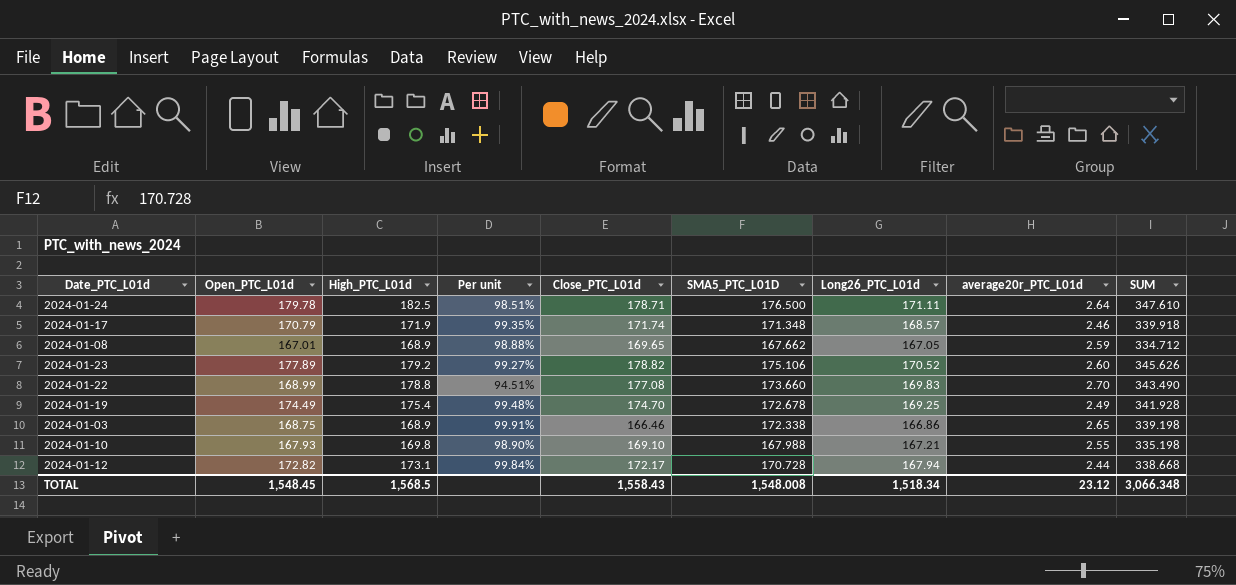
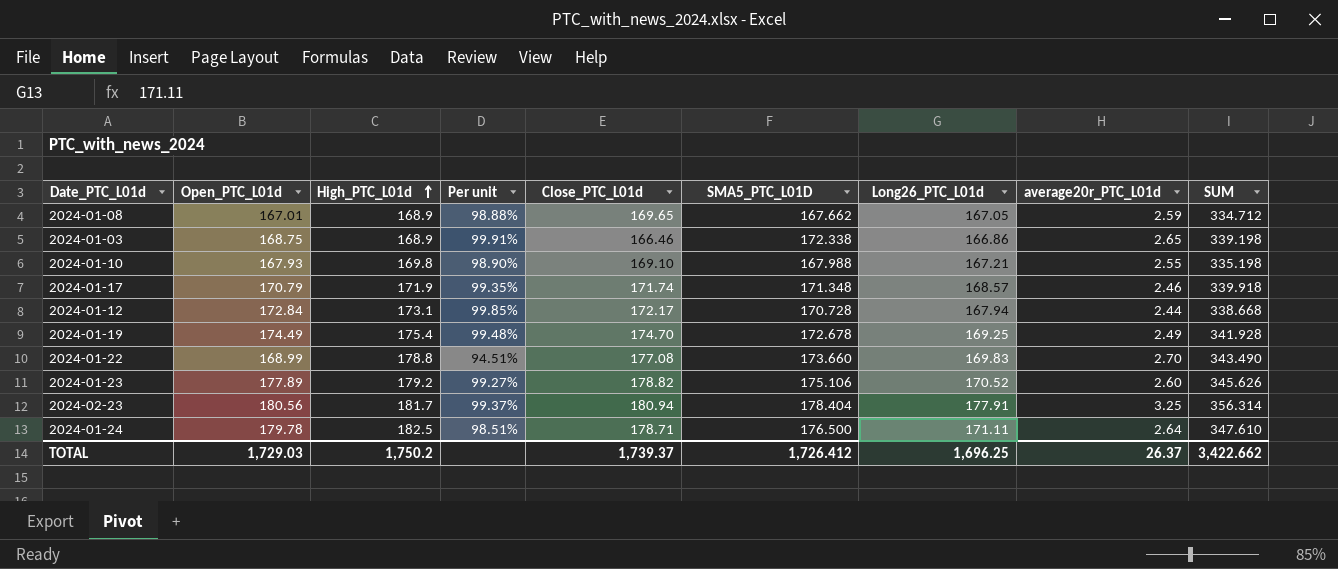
row order: none -> High_PTC_L01d ascending
2024-01-12 | Open_PTC_L01d: 172.82 -> 172.84
2024-01-12 | Per unit: 99.84% -> 99.85%
row 2024-02-23: none -> 180.56 | 181.7 | 99.37% | 180.94 | 178.404 | 177.91 | 3.25 | 356.314
TOTAL | Open_PTC_L01d: 1,548.45 -> 1,729.03
TOTAL | High_PTC_L01d: 1,568.5 -> 1,750.2
TOTAL | Close_PTC_L01d: 1,558.43 -> 1,739.37
TOTAL | SMA5_PTC_L01D: 1,548.008 -> 1,726.412
TOTAL | Long26_PTC_L01d: 1,518.34 -> 1,696.25
TOTAL | average20r_PTC_L01d: 23.12 -> 26.37
TOTAL | SUM: 3,066.348 -> 3,422.662

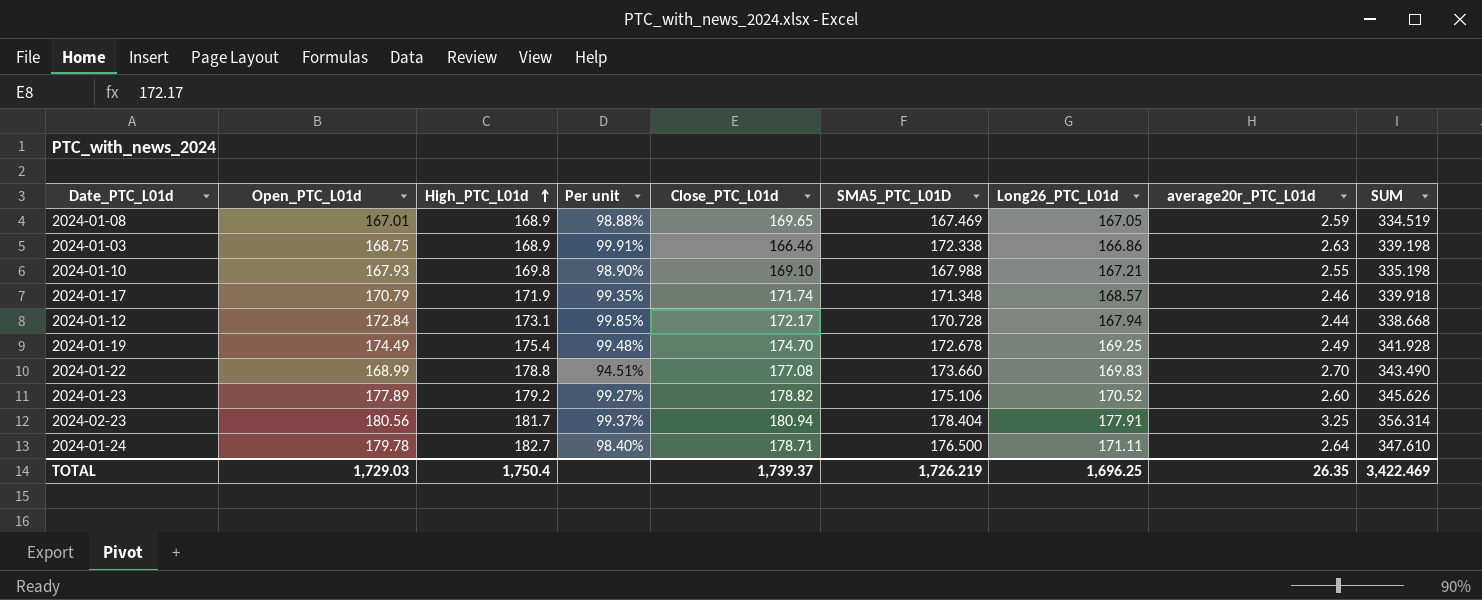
2024-01-08 | SMA5_PTC_L01D: 167.662 -> 167.469
2024-01-08 | SUM: 334.712 -> 334.519
2024-01-03 | average20r_PTC_L01d: 2.65 -> 2.63
2024-01-24 | High_PTC_L01d: 182.5 -> 182.7
2024-01-24 | Per unit: 98.51% -> 98.40%
TOTAL | High_PTC_L01d: 1,750.2 -> 1,750.4
TOTAL | SMA5_PTC_L01D: 1,726.412 -> 1,726.219
TOTAL | average20r_PTC_L01d: 26.37 -> 26.35
TOTAL | SUM: 3,422.662 -> 3,422.469

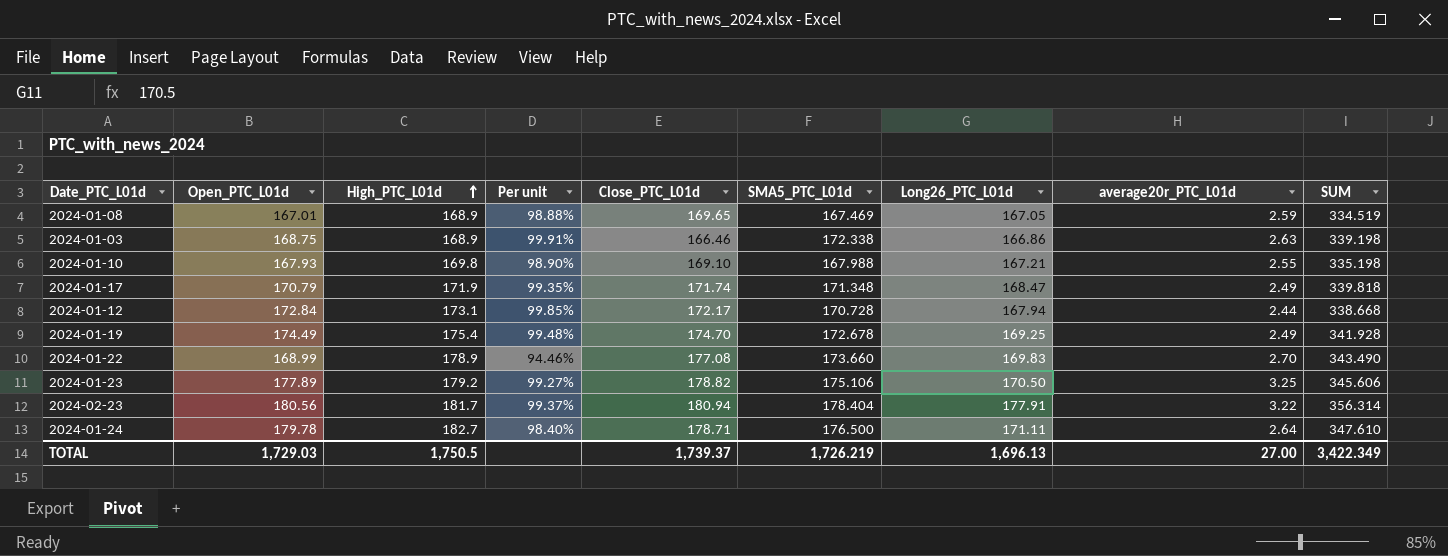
column name: SMA5_PTC_L01D -> SMA5_PTC_L01d
2024-01-17 | Long26_PTC_L01d: 168.57 -> 168.47
2024-01-17 | average20r_PTC_L01d: 2.46 -> 2.49
2024-01-17 | SUM: 339.918 -> 339.818
2024-01-22 | High_PTC_L01d: 178.8 -> 178.9
2024-01-22 | Per unit: 94.51% -> 94.46%
2024-01-23 | Long26_PTC_L01d: 170.52 -> 170.50
2024-01-23 | average20r_PTC_L01d: 2.60 -> 3.25
2024-01-23 | SUM: 345.626 -> 345.606
2024-02-23 | average20r_PTC_L01d: 3.25 -> 3.22
TOTAL | High_PTC_L01d: 1,750.4 -> 1,750.5
TOTAL | Long26_PTC_L01d: 1,696.25 -> 1,696.13
TOTAL | average20r_PTC_L01d: 26.35 -> 27.00
TOTAL | SUM: 3,422.469 -> 3,422.349

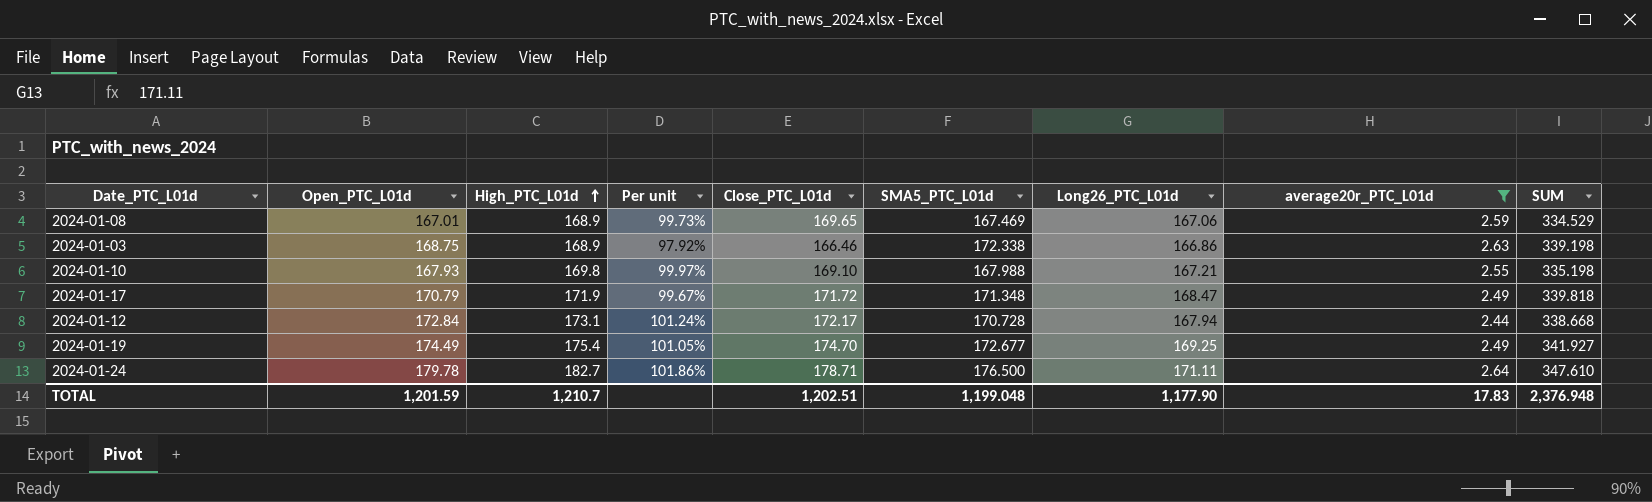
filter: none -> average20r_PTC_L01d <= 2.64
column Per unit | formula: [Open_PTC_L01d] / [High_PTC_L01d] -> [Open_PTC_L01d] / [SMA5_PTC_L01d]
2024-01-08 | Long26_PTC_L01d: 167.05 -> 167.06
2024-01-08 | SUM: 334.519 -> 334.529
2024-01-17 | Close_PTC_L01d: 171.74 -> 171.72
2024-01-19 | SMA5_PTC_L01d: 172.678 -> 172.677
2024-01-19 | SUM: 341.928 -> 341.927
TOTAL | Open_PTC_L01d: 1,729.03 -> 1,201.59
TOTAL | High_PTC_L01d: 1,750.5 -> 1,210.7
TOTAL | Close_PTC_L01d: 1,739.37 -> 1,202.51
TOTAL | SMA5_PTC_L01d: 1,726.219 -> 1,199.048
TOTAL | Long26_PTC_L01d: 1,696.13 -> 1,177.90
TOTAL | average20r_PTC_L01d: 27.00 -> 17.83
TOTAL | SUM: 3,422.349 -> 2,376.948

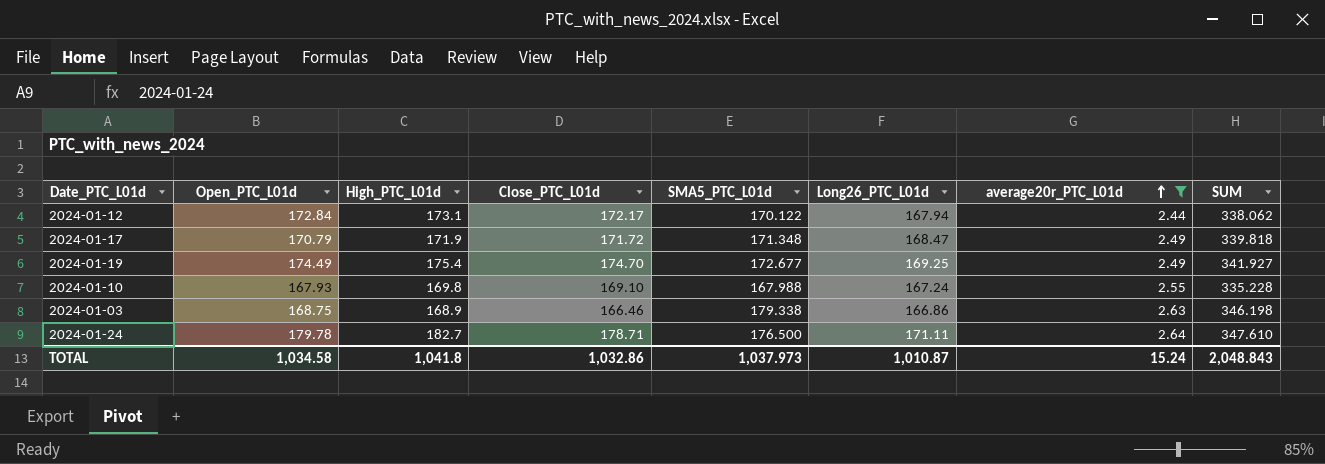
row order: High_PTC_L01d ascending -> average20r_PTC_L01d ascending
column Per unit | formula: [Open_PTC_L01d] / [SMA5_PTC_L01d] -> none
row 2024-01-08: 167.01 | 168.9 | 99.73% | 169.65 | 167.469 | 167.06 | 2.59 | 334.529 -> none
2024-01-12 | SMA5_PTC_L01d: 170.728 -> 170.122
2024-01-12 | SUM: 338.668 -> 338.062
2024-01-10 | Long26_PTC_L01d: 167.21 -> 167.24
2024-01-10 | SUM: 335.198 -> 335.228
2024-01-03 | SMA5_PTC_L01d: 172.338 -> 179.338
2024-01-03 | SUM: 339.198 -> 346.198
TOTAL | Open_PTC_L01d: 1,201.59 -> 1,034.58
TOTAL | High_PTC_L01d: 1,210.7 -> 1,041.8
TOTAL | Close_PTC_L01d: 1,202.51 -> 1,032.86
TOTAL | SMA5_PTC_L01d: 1,199.048 -> 1,037.973
TOTAL | Long26_PTC_L01d: 1,177.90 -> 1,010.87
TOTAL | average20r_PTC_L01d: 17.83 -> 15.24
TOTAL | SUM: 2,376.948 -> 2,048.843

